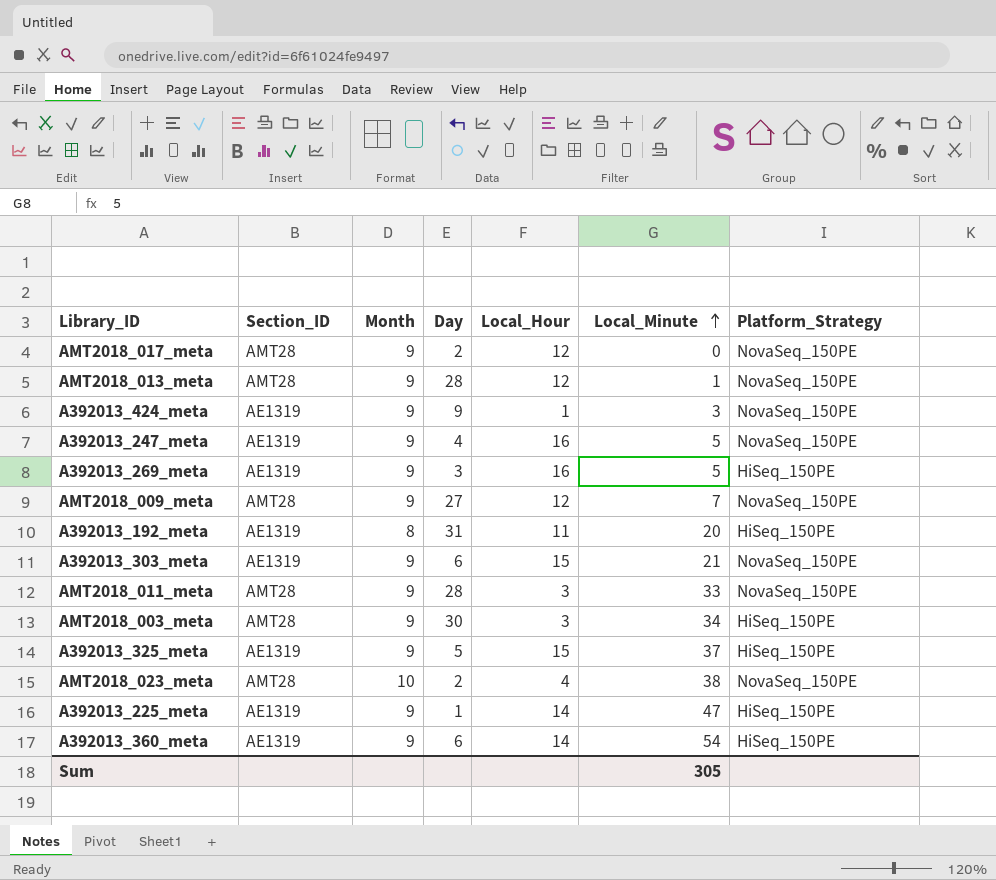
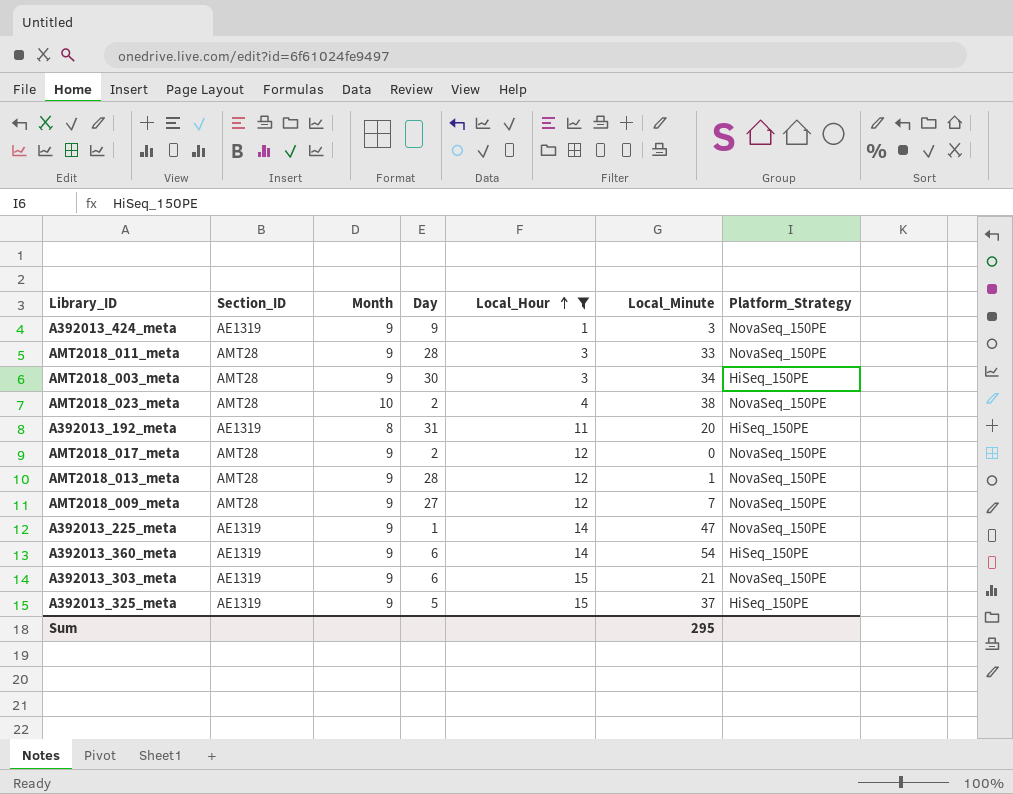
filter: none -> Local_Hour != 16
row order: Local_Minute ascending -> Local_Hour ascending
A392013_225_meta | Platform_Strategy: HiSeq_150PE -> NovaSeq_150PE
Sum | Local_Minute: 305 -> 295

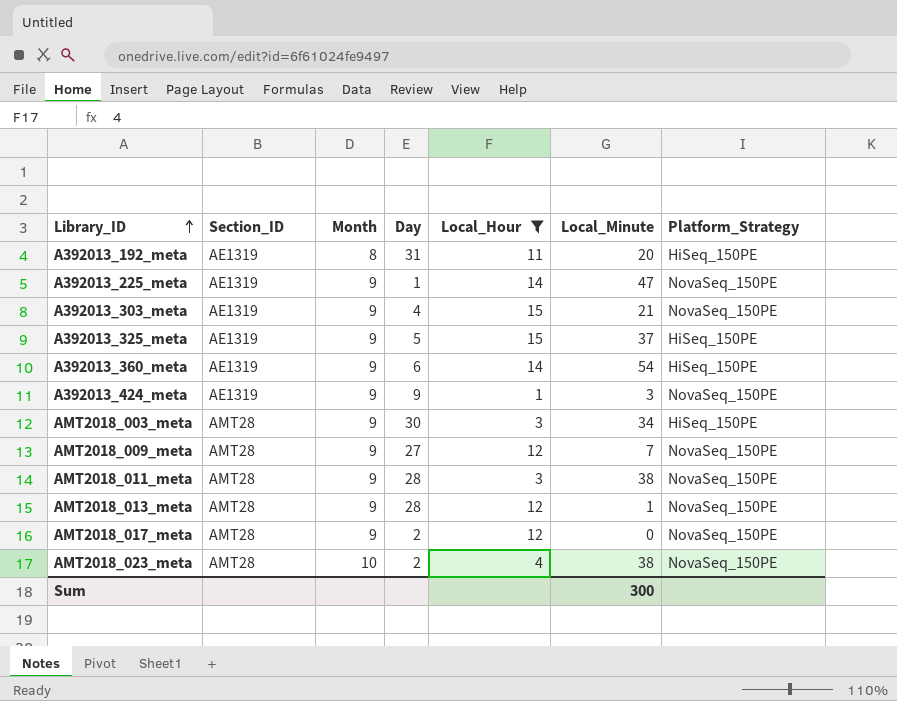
row order: Local_Hour ascending -> Library_ID ascending
A392013_303_meta | Day: 6 -> 4
AMT2018_011_meta | Local_Minute: 33 -> 38
Sum | Local_Minute: 295 -> 300

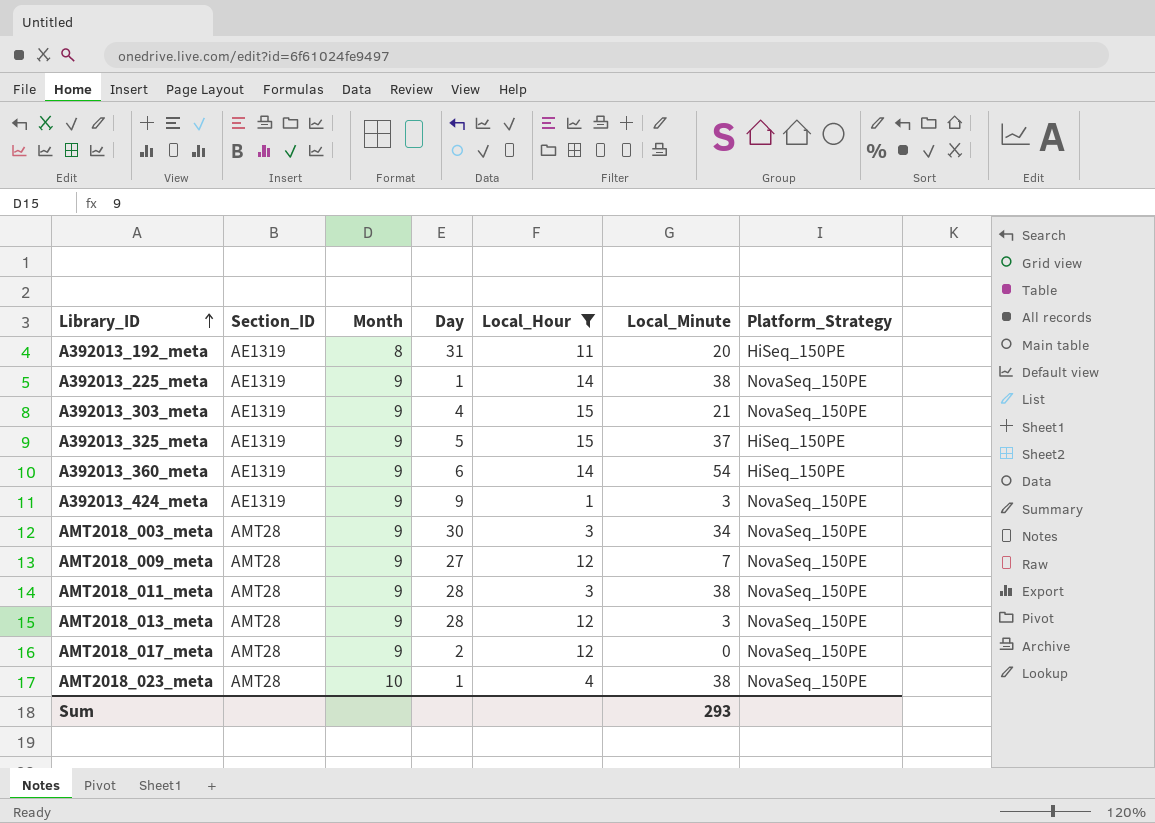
A392013_225_meta | Local_Minute: 47 -> 38
AMT2018_003_meta | Platform_Strategy: HiSeq_150PE -> NovaSeq_150PE
AMT2018_013_meta | Local_Minute: 1 -> 3
AMT2018_023_meta | Day: 2 -> 1
Sum | Local_Minute: 300 -> 293

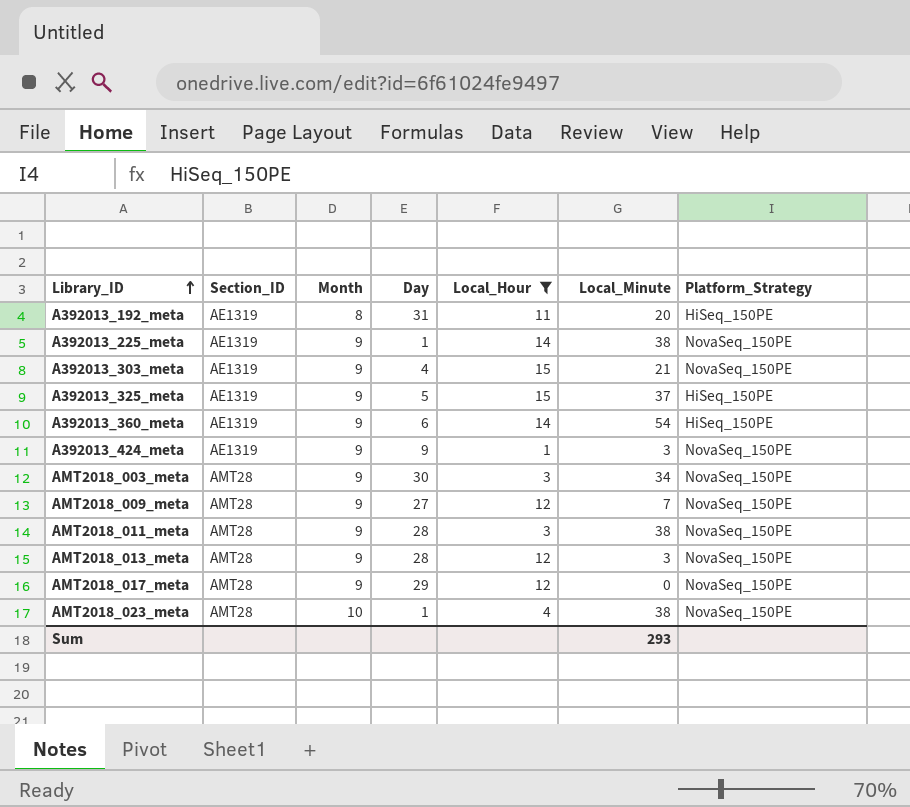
AMT2018_017_meta | Day: 2 -> 29

